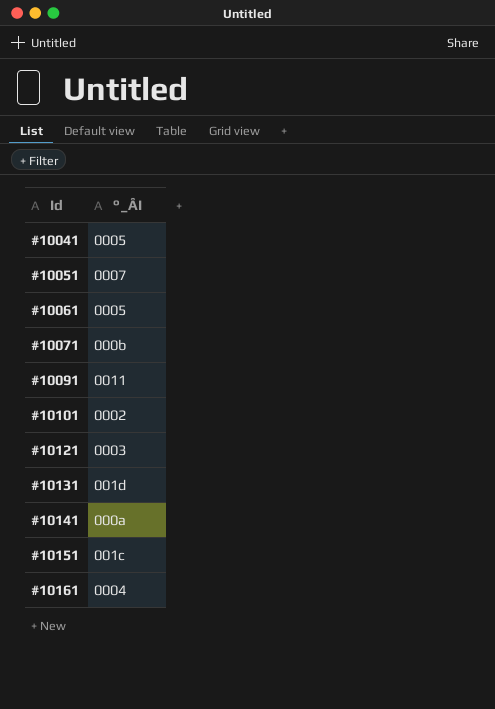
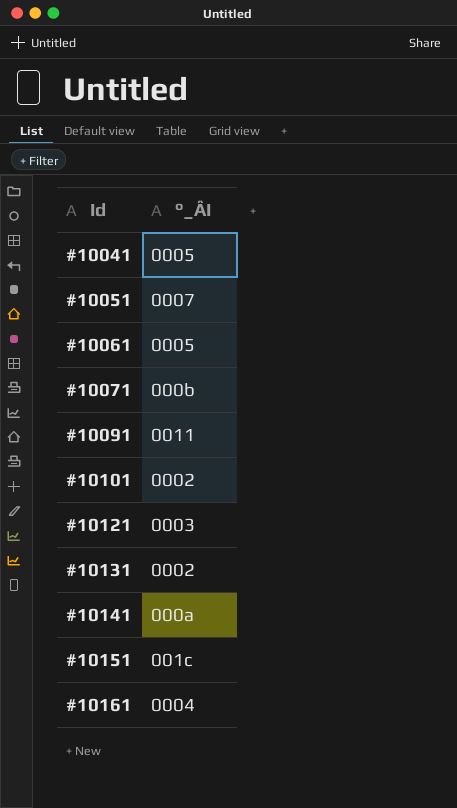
#10131 | °_ÂI: 001d -> 0002

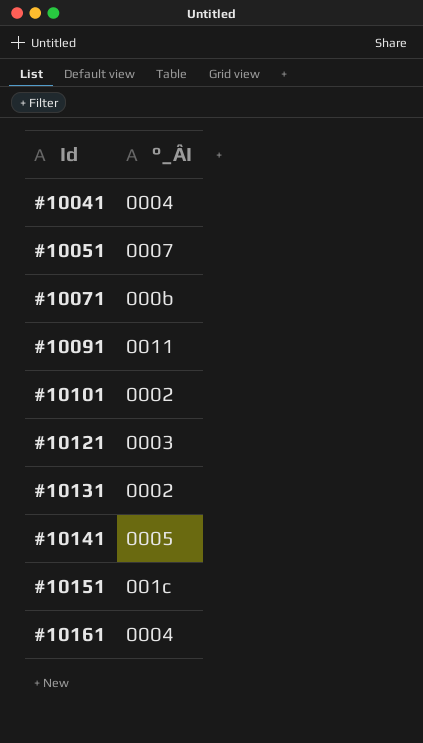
row #10061: 0005 -> none
#10041 | °_ÂI: 0005 -> 0004
#10141 | °_ÂI: 000a -> 0005

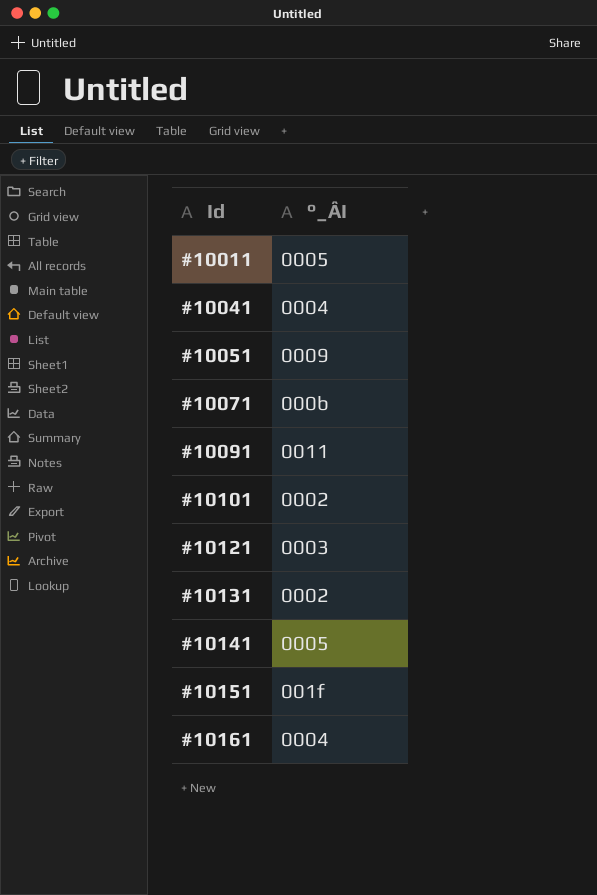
row #10011: none -> 0005
#10051 | °_ÂI: 0007 -> 0009
#10151 | °_ÂI: 001c -> 001f

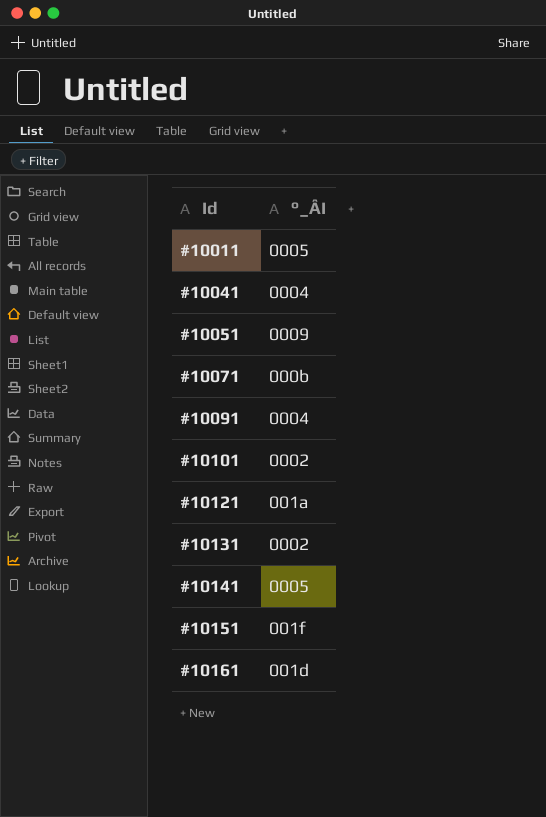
#10091 | °_ÂI: 0011 -> 0004
#10121 | °_ÂI: 0003 -> 001a
#10161 | °_ÂI: 0004 -> 001d

